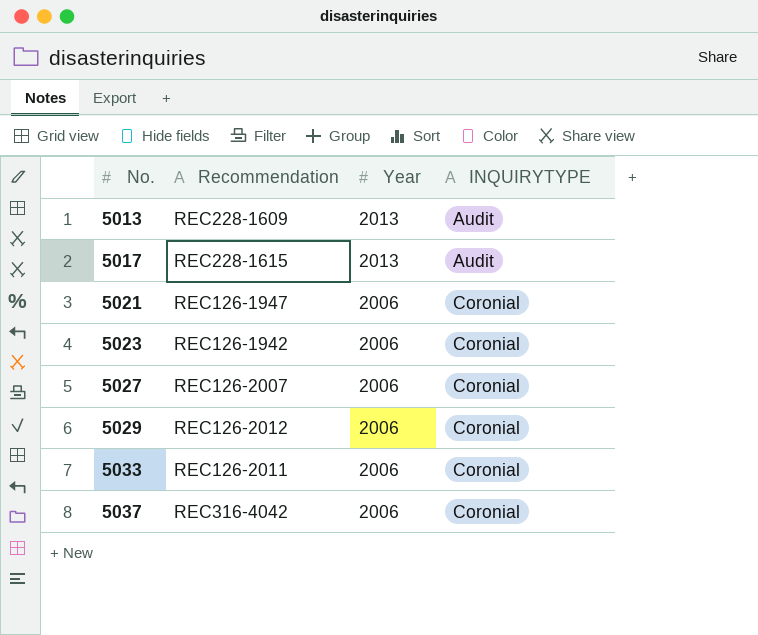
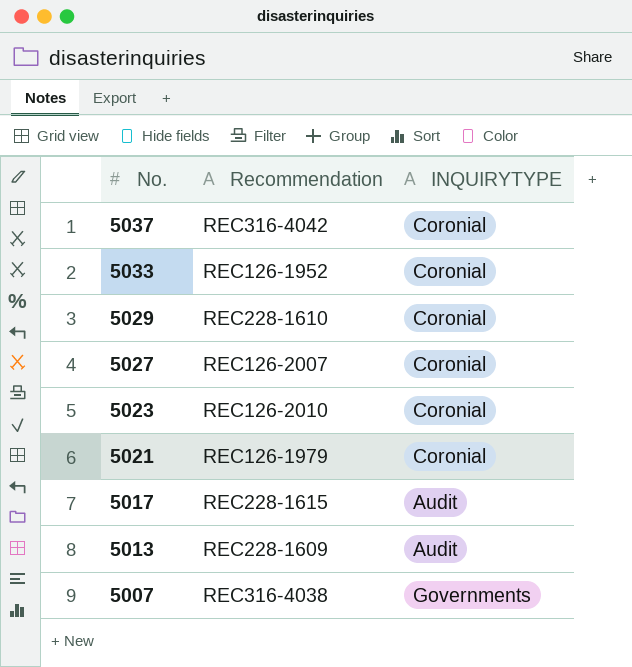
row order: No. ascending -> No. descending
column Year | position: 3 -> none
5033 | Recommendation: REC126-2011 -> REC126-1952
5029 | Recommendation: REC126-2012 -> REC228-1610
5023 | Recommendation: REC126-1942 -> REC126-2010
5021 | Recommendation: REC126-1947 -> REC126-1979
row 5007: none -> REC316-4038 | Governments

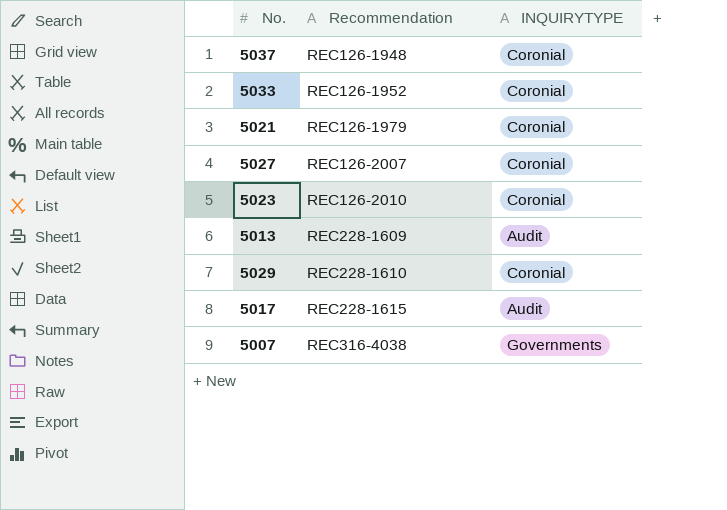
row order: No. descending -> Recommendation ascending
5037 | Recommendation: REC316-4042 -> REC126-1948

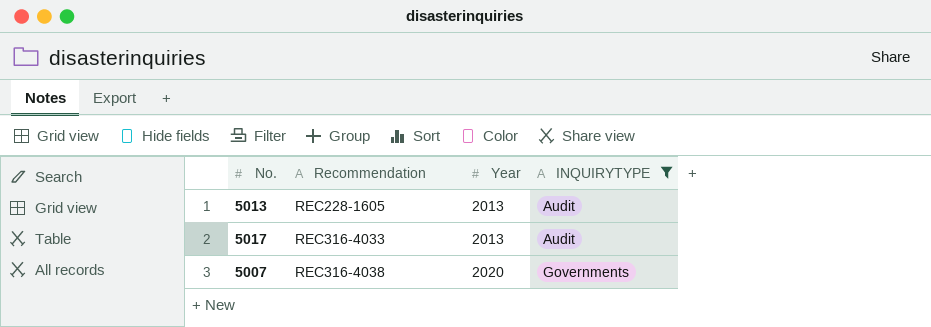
filter: none -> INQUIRYTYPE != Coronial
column Year | position: none -> 3
5013 | Recommendation: REC228-1609 -> REC228-1605
5017 | Recommendation: REC228-1615 -> REC316-4033

